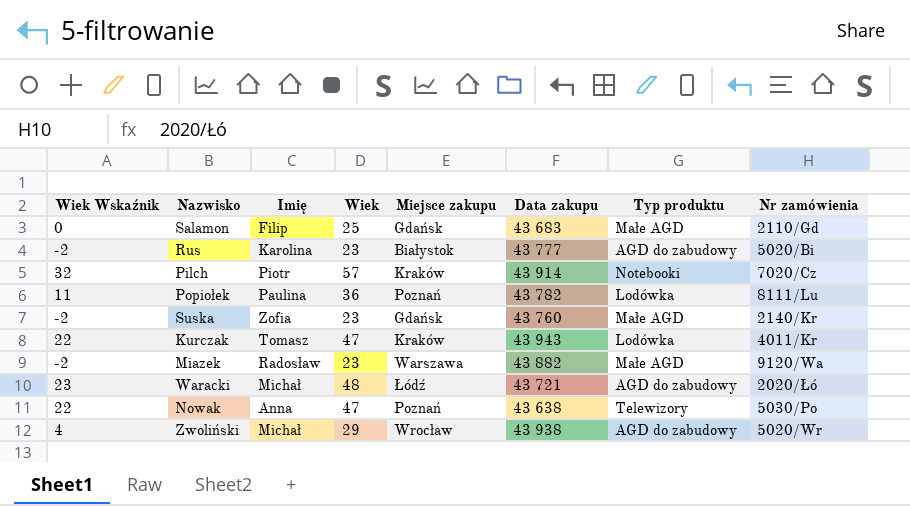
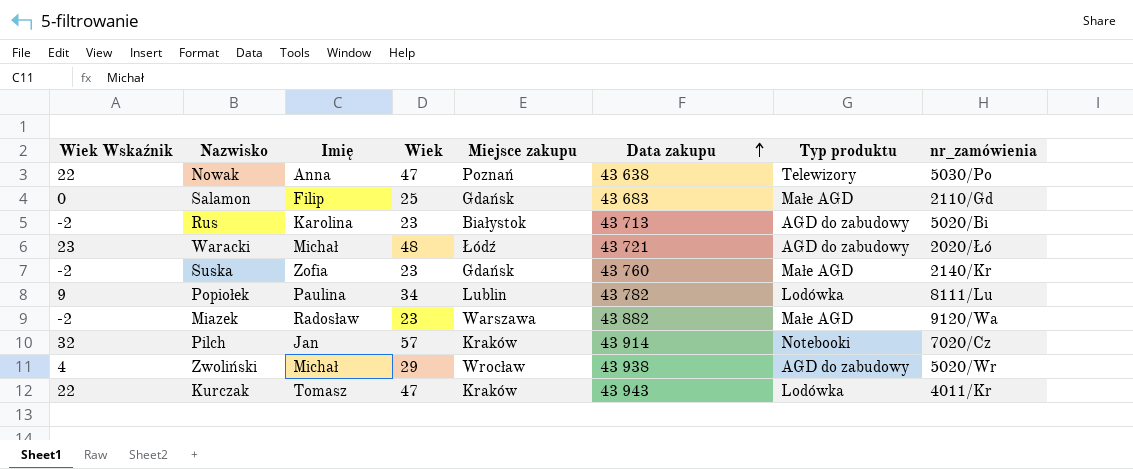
row order: none -> Data zakupu ascending
column name: Nr zamówienia -> nr_zamówienia
Rus | Data zakupu: 43 777 -> 43 713
Popiołek | Wiek Wskaźnik: 11 -> 9
Popiołek | Wiek: 36 -> 34
Popiołek | Miejsce zakupu: Poznań -> Lublin
Pilch | Imię: Piotr -> Jan

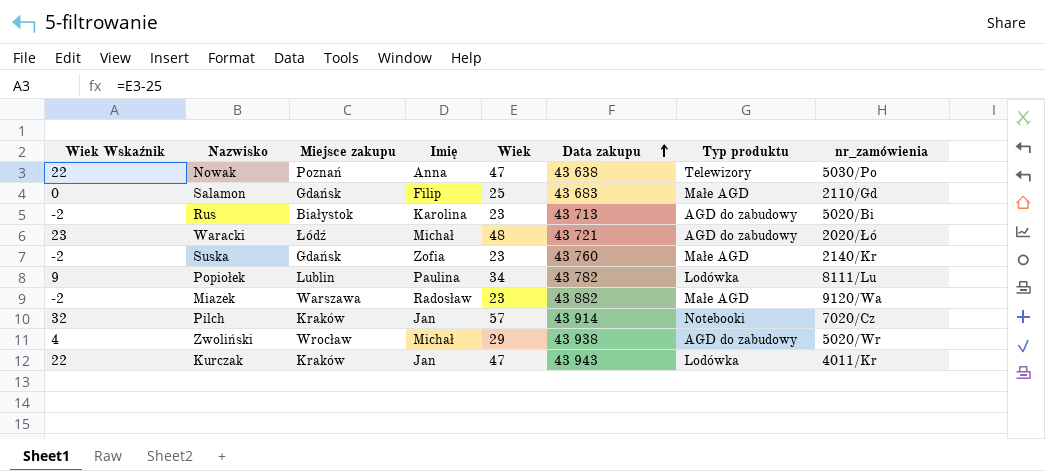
column Miejsce zakupu | position: 5 -> 3
Kurczak | Imię: Tomasz -> Jan

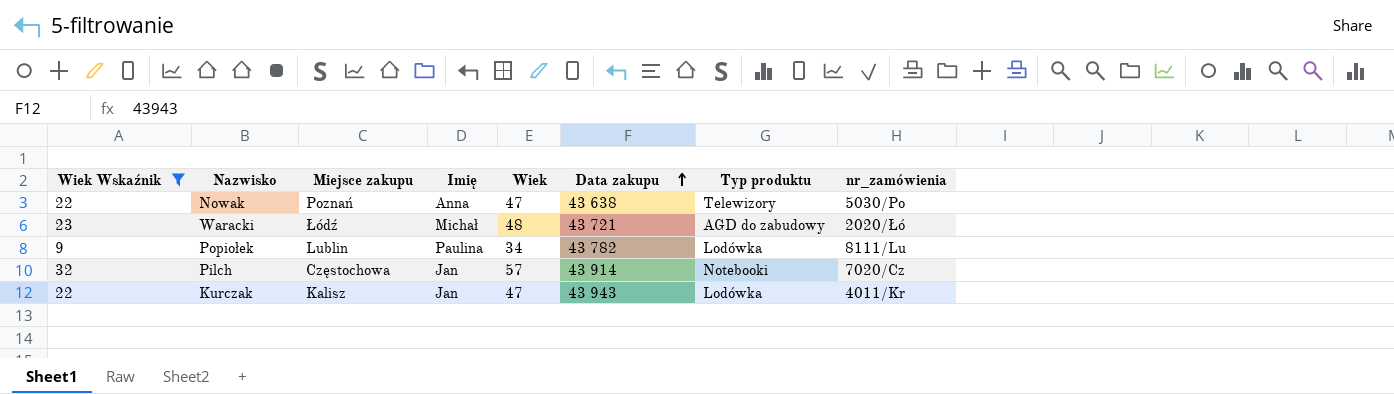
filter: none -> Wiek Wskaźnik >= 9
Pilch | Miejsce zakupu: Kraków -> Częstochowa
Kurczak | Miejsce zakupu: Kraków -> Kalisz

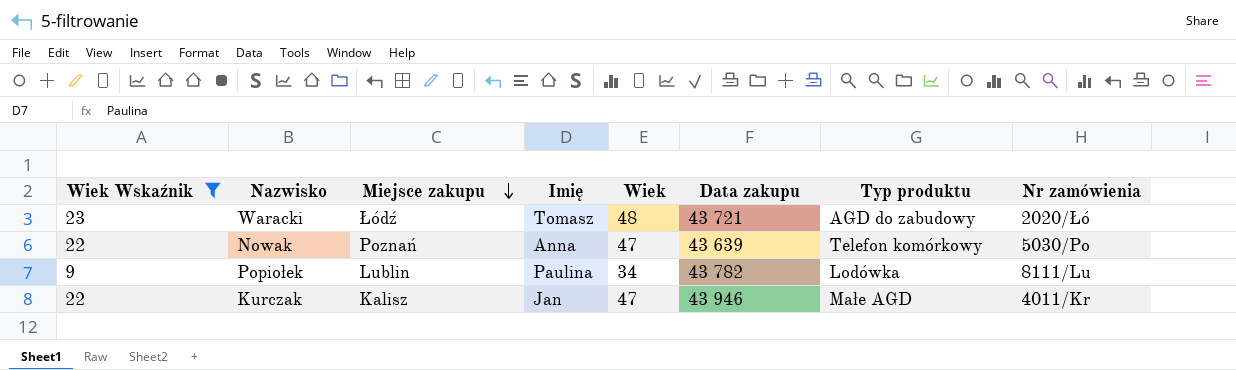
row order: Data zakupu ascending -> Miejsce zakupu descending
column name: nr_zamówienia -> Nr zamówienia
row Pilch: 32 | Częstochowa | Jan | 57 | 43 914 | Notebooki | 7020/Cz -> none
Waracki | Imię: Michał -> Tomasz
Nowak | Data zakupu: 43 638 -> 43 639
Nowak | Typ produktu: Telewizory -> Telefon komórkowy
Kurczak | Data zakupu: 43 943 -> 43 946
Kurczak | Typ produktu: Lodówka -> Małe AGD

